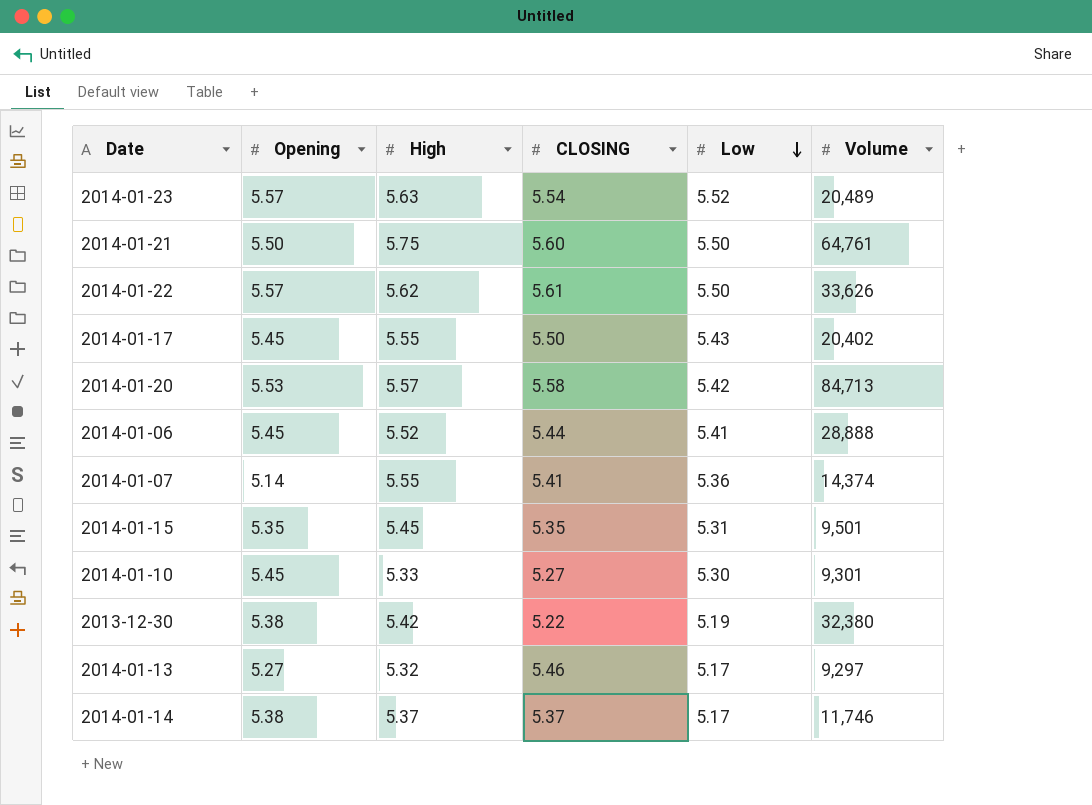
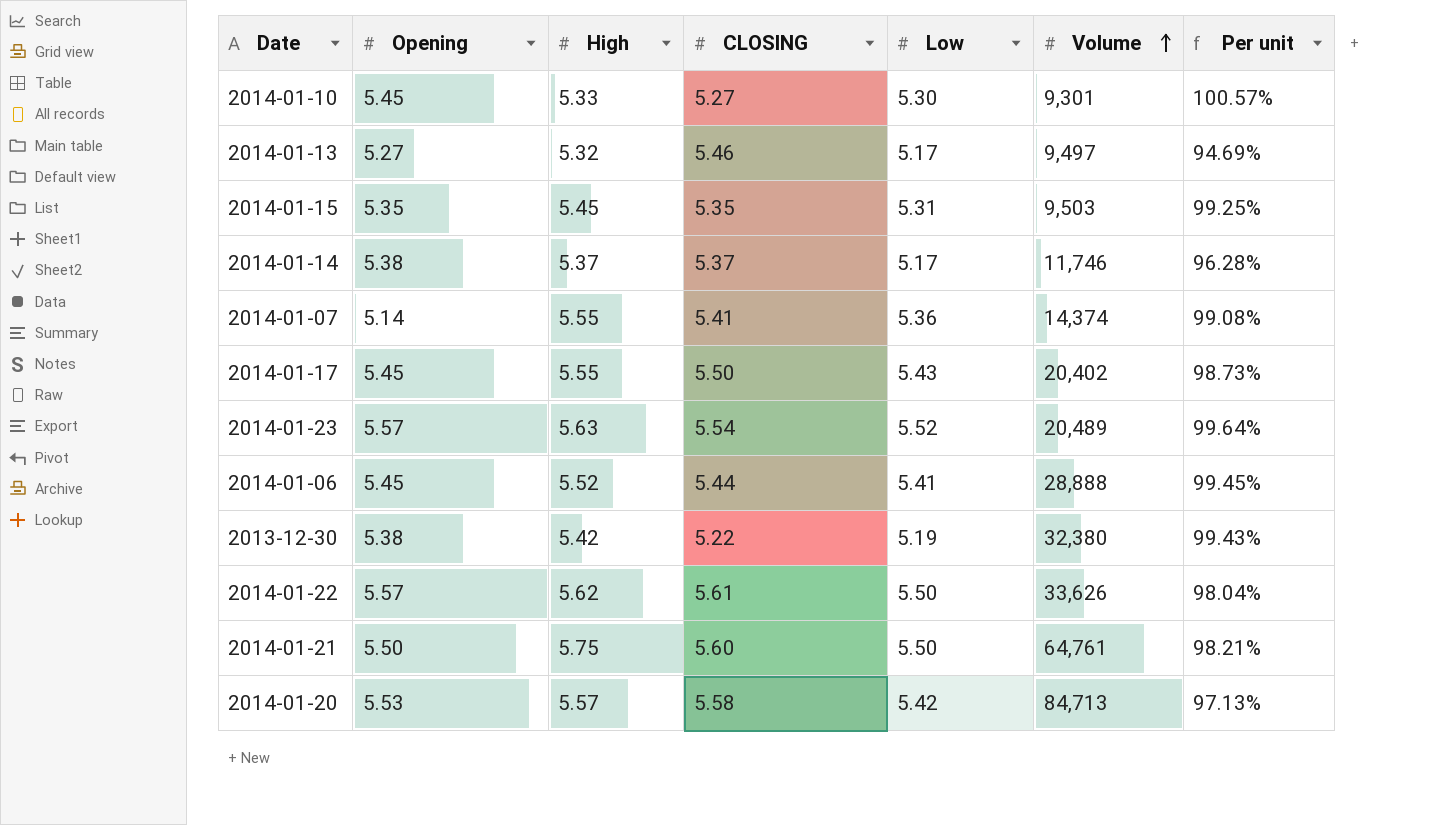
row order: Low descending -> Volume ascending
column Per unit | formula: none -> [Low] / [CLOSING]
2014-01-13 | Volume: 9,297 -> 9,497
2014-01-15 | Volume: 9,501 -> 9,503

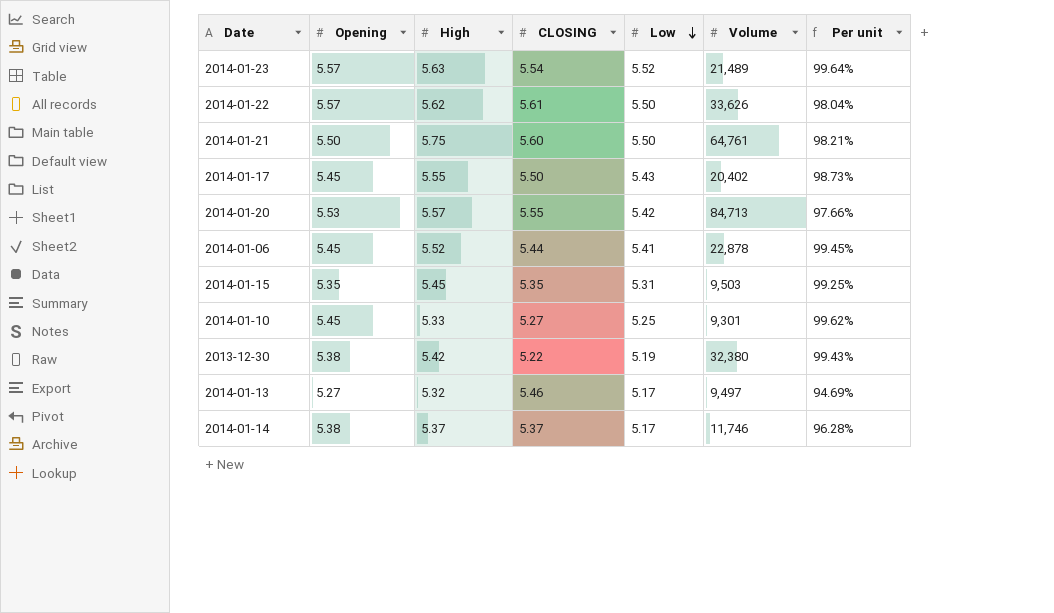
row order: Volume ascending -> Low descending
row 2014-01-07: 5.14 | 5.55 | 5.41 | 5.36 | 14,374 | 99.08% -> none
2014-01-23 | Volume: 20,489 -> 21,489
2014-01-20 | CLOSING: 5.58 -> 5.55
2014-01-20 | Per unit: 97.13% -> 97.66%
2014-01-06 | Volume: 28,888 -> 22,878
2014-01-10 | Low: 5.30 -> 5.25
2014-01-10 | Per unit: 100.57% -> 99.62%

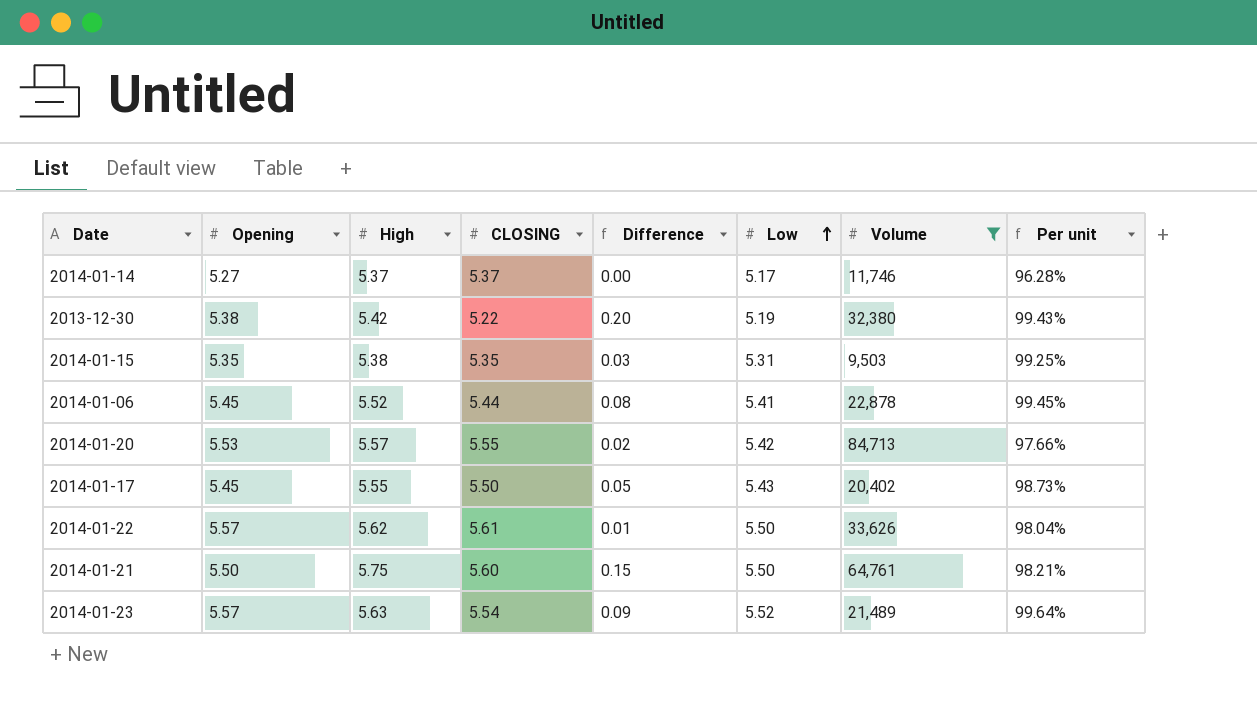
filter: none -> Volume >= 9,503
row order: Low descending -> Low ascending
column Difference | formula: none -> [High] - [CLOSING]
2014-01-14 | Opening: 5.38 -> 5.27
2014-01-15 | High: 5.45 -> 5.38

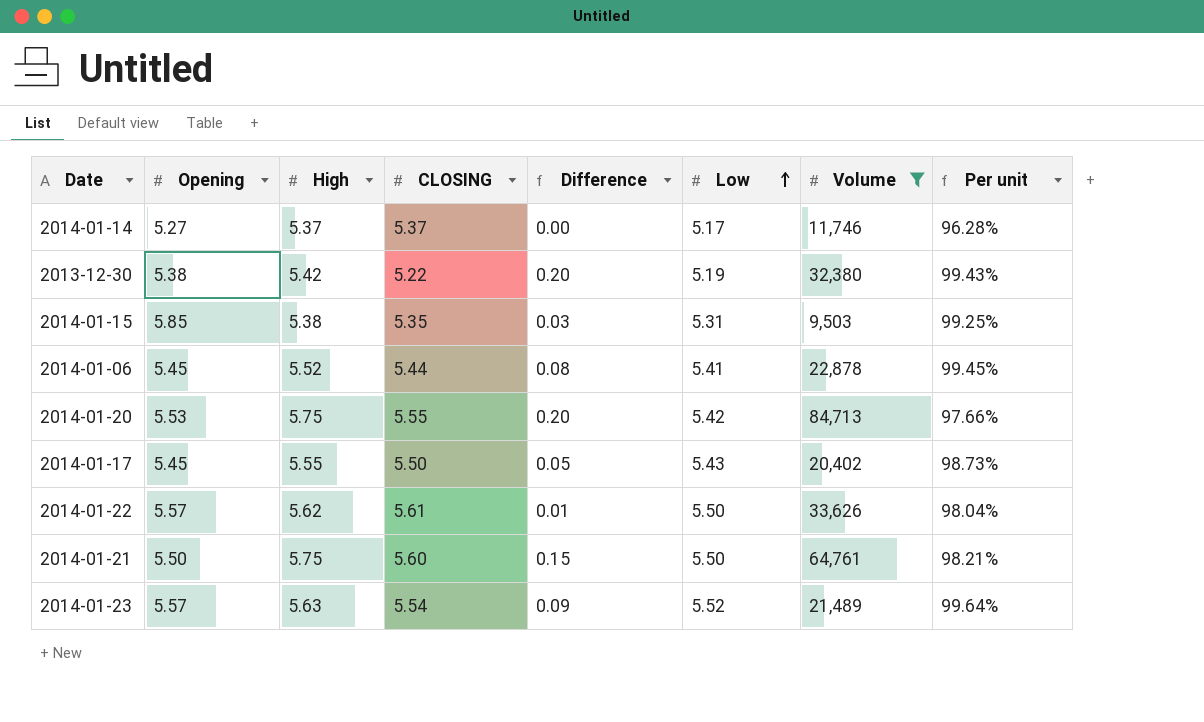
2014-01-15 | Opening: 5.35 -> 5.85
2014-01-20 | High: 5.57 -> 5.75
2014-01-20 | Difference: 0.02 -> 0.20

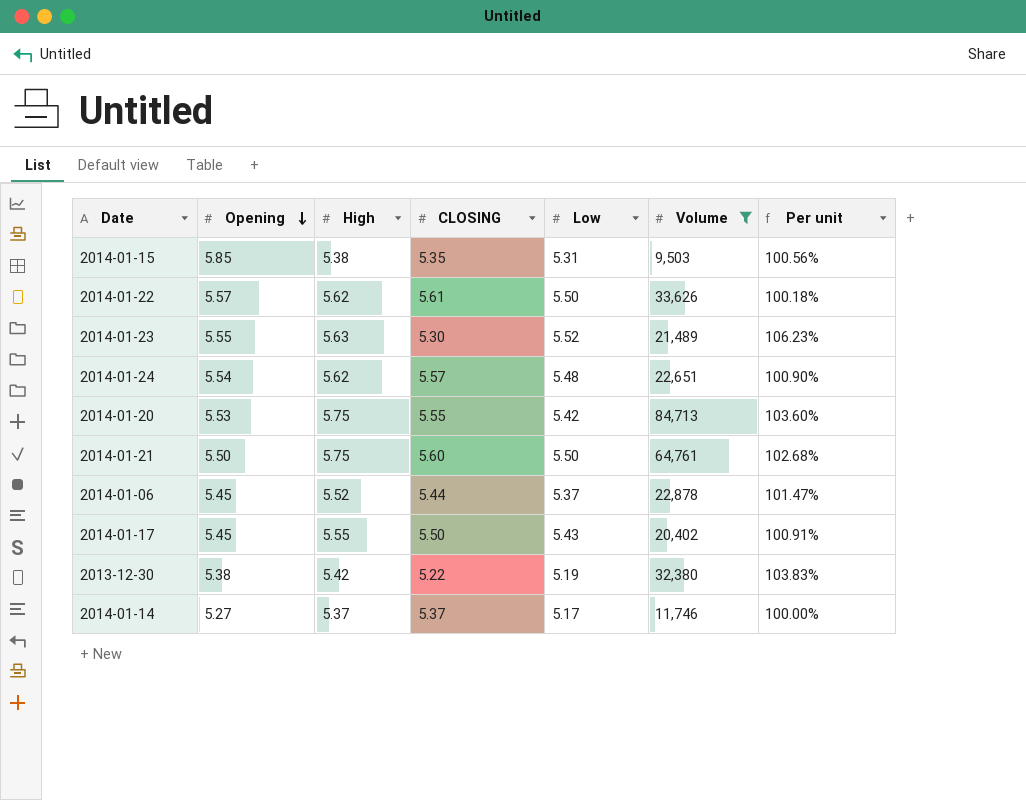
row order: Low ascending -> Opening descending
column Difference | formula: [High] - [CLOSING] -> none
column Per unit | formula: [Low] / [CLOSING] -> [High] / [CLOSING]
2014-01-23 | Opening: 5.57 -> 5.55
2014-01-23 | CLOSING: 5.54 -> 5.30
row 2014-01-24: none -> 5.54 | 5.62 | 5.57 | 5.48 | 22,651 | 100.90%
2014-01-06 | Low: 5.41 -> 5.37

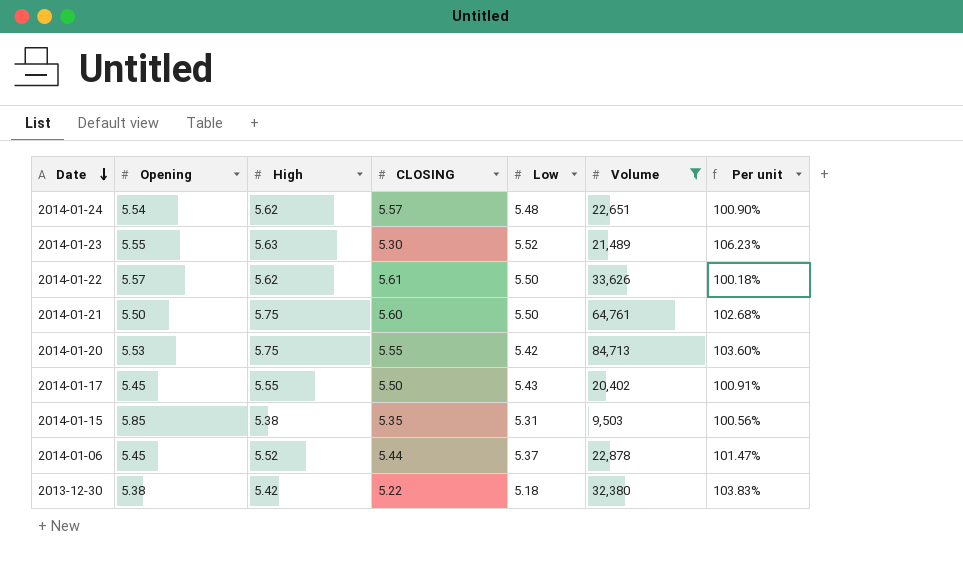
row order: Opening descending -> Date descending
row 2014-01-14: 5.27 | 5.37 | 5.37 | 5.17 | 11,746 | 100.00% -> none
2013-12-30 | Low: 5.19 -> 5.18

